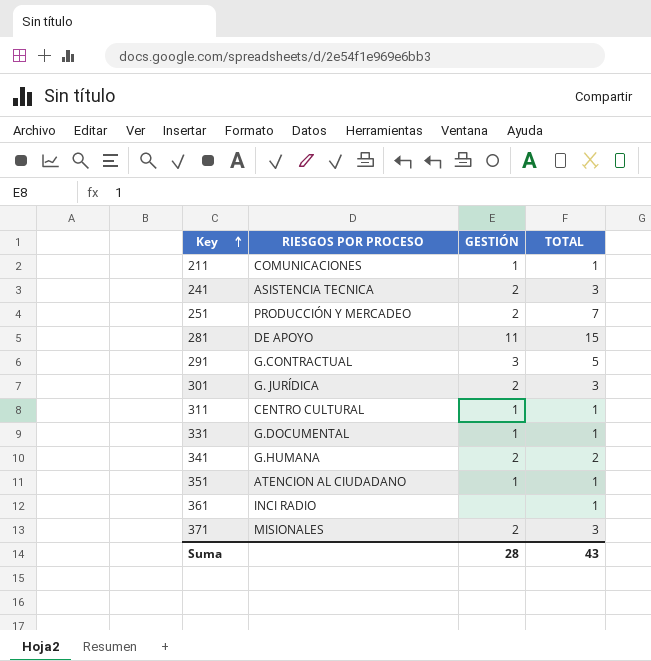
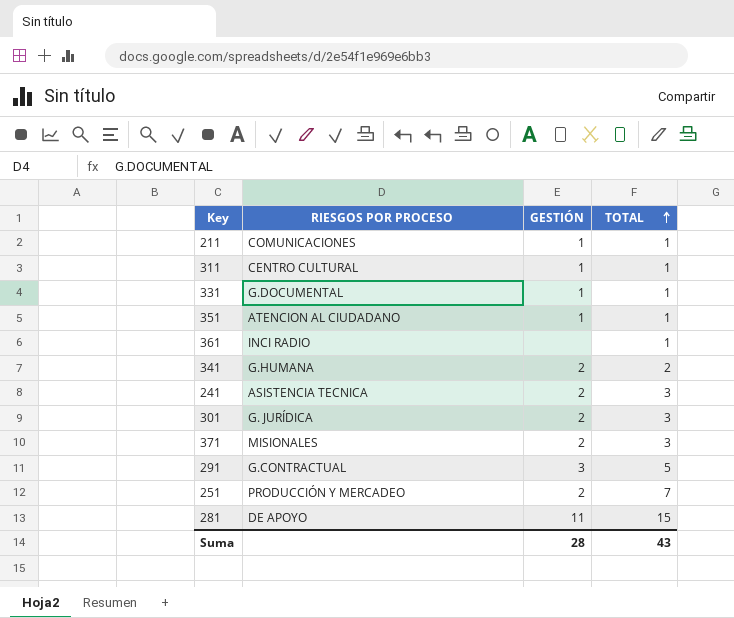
row order: Key ascending -> TOTAL ascending

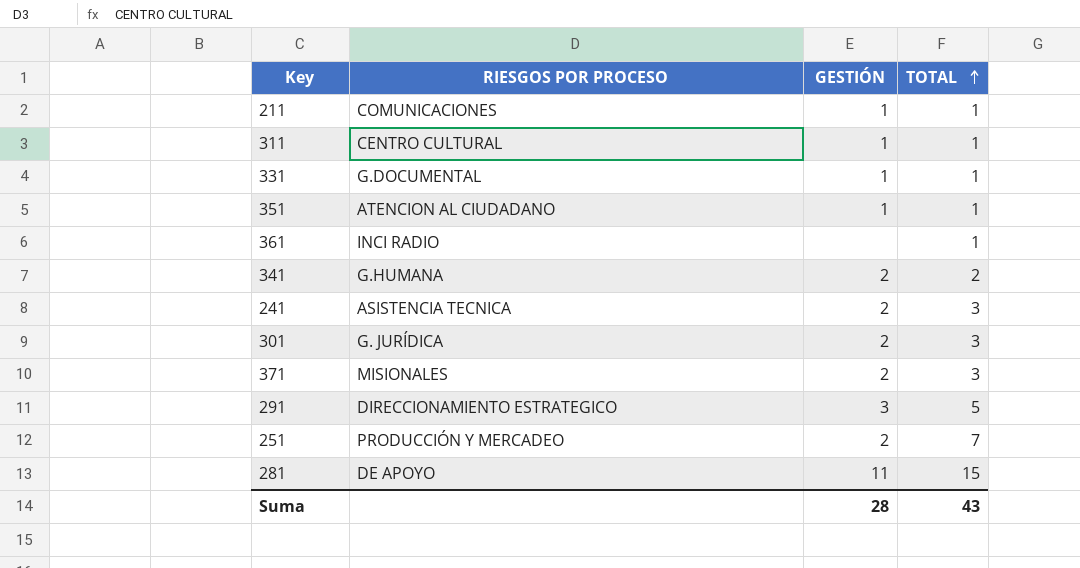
291 | RIESGOS POR PROCESO: G.CONTRACTUAL -> DIRECCIONAMIENTO ESTRATEGICO

